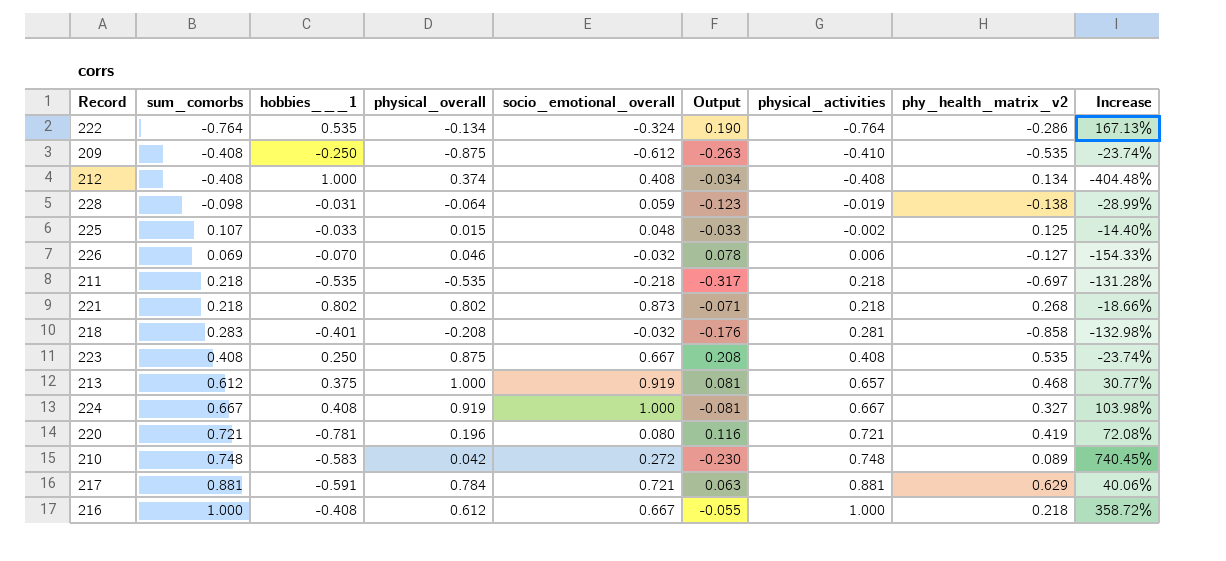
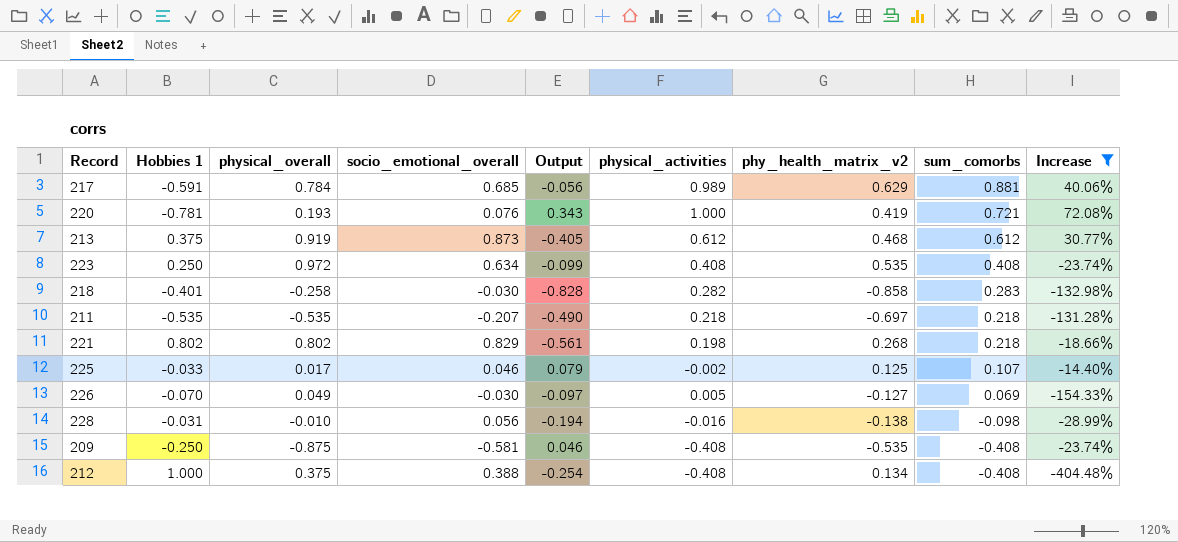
filter: none -> Increase <= 72.08%
row order: physical_activities ascending -> sum_comorbs descending
column name: hobbies___1 -> Hobbies 1
column Output | formula: [physical_overall] - [socio_emotional_overall] -> [phy_health_matrix_v2] - [socio_emotional_overall]
column sum_comorbs | position: 2 -> 8
217 | socio_emotional_overall: 0.721 -> 0.685
217 | physical_activities: 0.881 -> 0.989
220 | physical_overall: 0.196 -> 0.193
220 | socio_emotional_overall: 0.080 -> 0.076
220 | physical_activities: 0.721 -> 1.000
213 | physical_overall: 1.000 -> 0.919
213 | socio_emotional_overall: 0.919 -> 0.873
213 | physical_activities: 0.657 -> 0.612
223 | physical_overall: 0.875 -> 0.972
223 | socio_emotional_overall: 0.667 -> 0.634
218 | physical_overall: -0.208 -> -0.258
218 | socio_emotional_overall: -0.032 -> -0.030
218 | physical_activities: 0.281 -> 0.282
211 | socio_emotional_overall: -0.218 -> -0.207
221 | socio_emotional_overall: 0.873 -> 0.829
221 | physical_activities: 0.218 -> 0.198
225 | physical_overall: 0.015 -> 0.017
225 | socio_emotional_overall: 0.048 -> 0.046
226 | physical_overall: 0.046 -> 0.049
226 | socio_emotional_overall: -0.032 -> -0.030
226 | physical_activities: 0.006 -> 0.005
228 | physical_overall: -0.064 -> -0.010
228 | socio_emotional_overall: 0.059 -> 0.056
228 | physical_activities: -0.019 -> -0.016
209 | socio_emotional_overall: -0.612 -> -0.581
209 | physical_activities: -0.410 -> -0.408
212 | physical_overall: 0.374 -> 0.375
212 | socio_emotional_overall: 0.408 -> 0.388

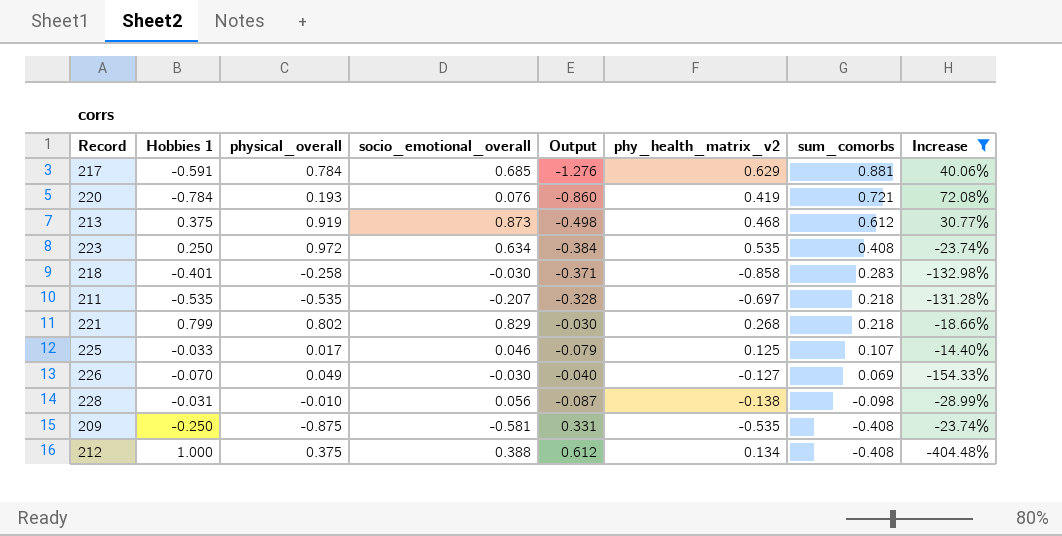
column physical_activities | position: 6 -> none
column Output | formula: [phy_health_matrix_v2] - [socio_emotional_overall] -> [Hobbies 1] - [socio_emotional_overall]
220 | Hobbies 1: -0.781 -> -0.784
221 | Hobbies 1: 0.802 -> 0.799

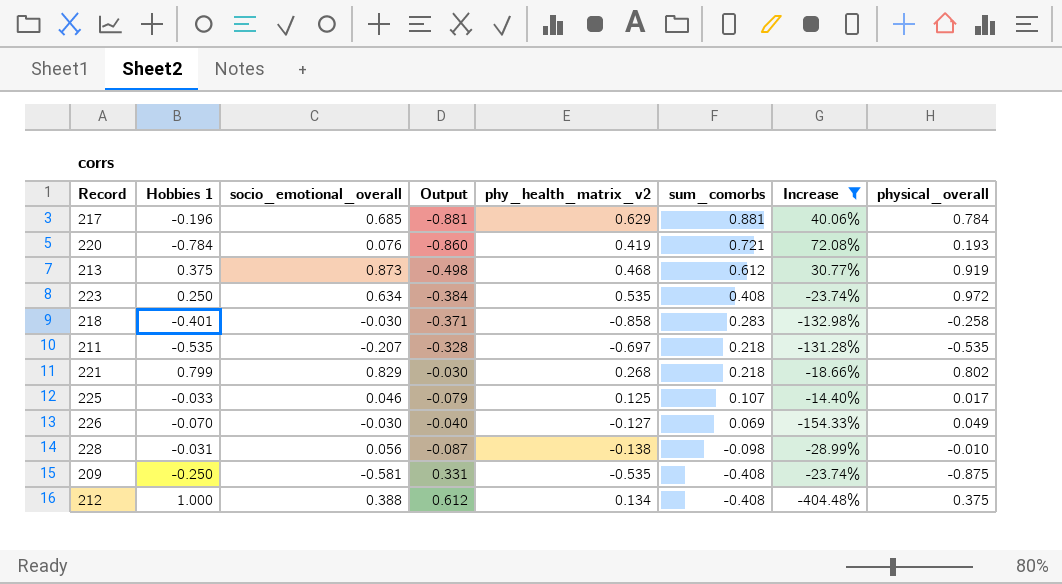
column physical_overall | position: 3 -> 8
217 | Hobbies 1: -0.591 -> -0.196
217 | Output: -1.276 -> -0.881

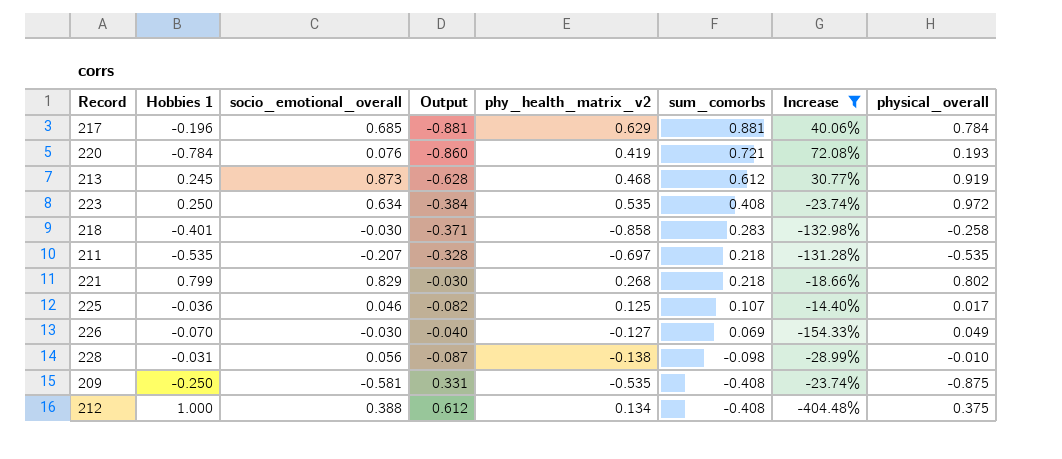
213 | Hobbies 1: 0.375 -> 0.245
213 | Output: -0.498 -> -0.628
225 | Hobbies 1: -0.033 -> -0.036
225 | Output: -0.079 -> -0.082

